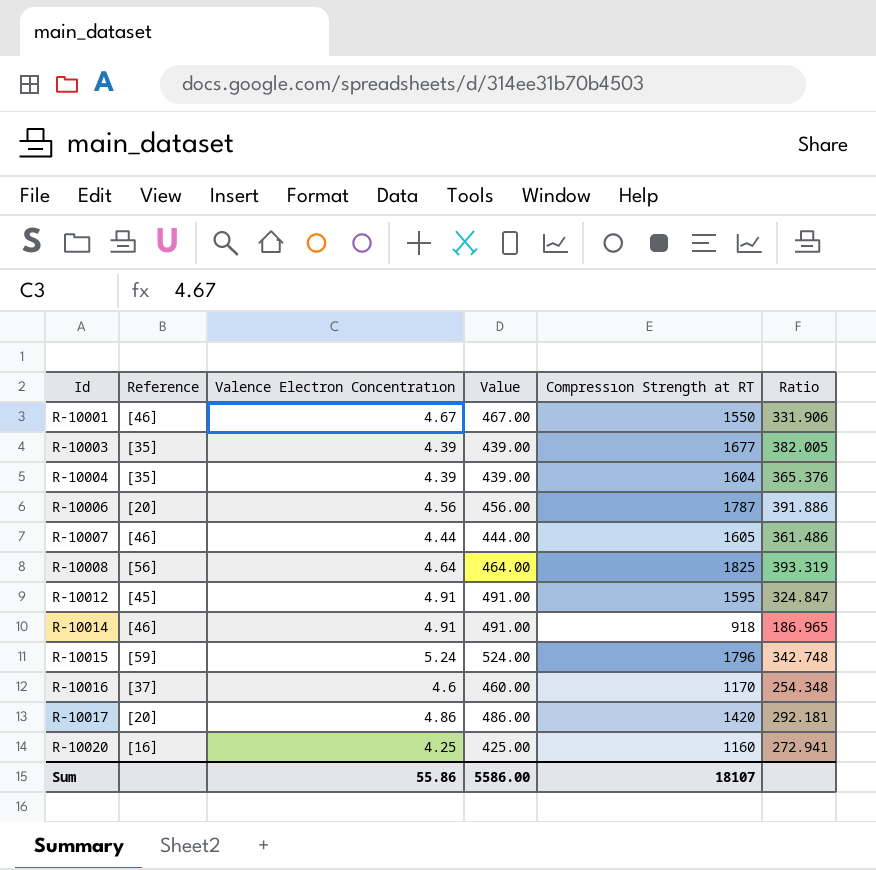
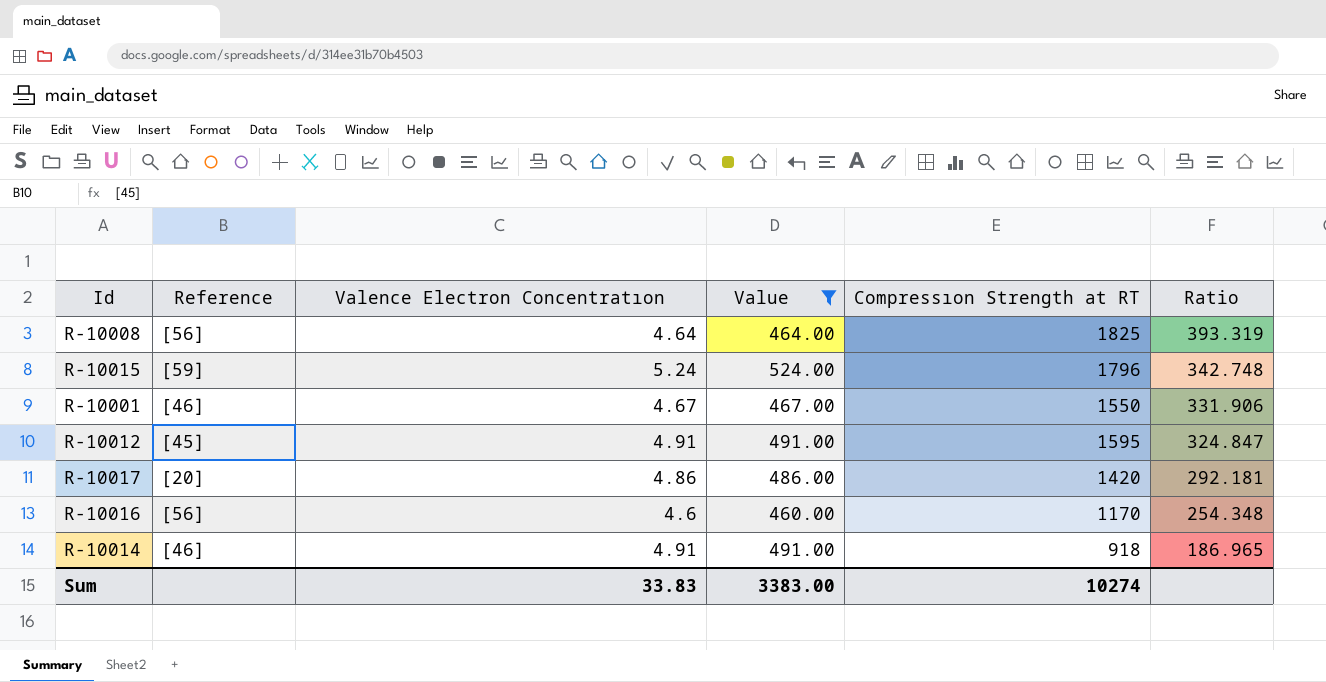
filter: none -> Value >= 460.00
row order: Id ascending -> Ratio descending
R-10016 | Reference: [37] -> [56]
Sum | Valence Electron Concentratıon: 55.86 -> 33.83
Sum | Value: 5586.00 -> 3383.00
Sum | Compressıon Strength at RT: 18107 -> 10274

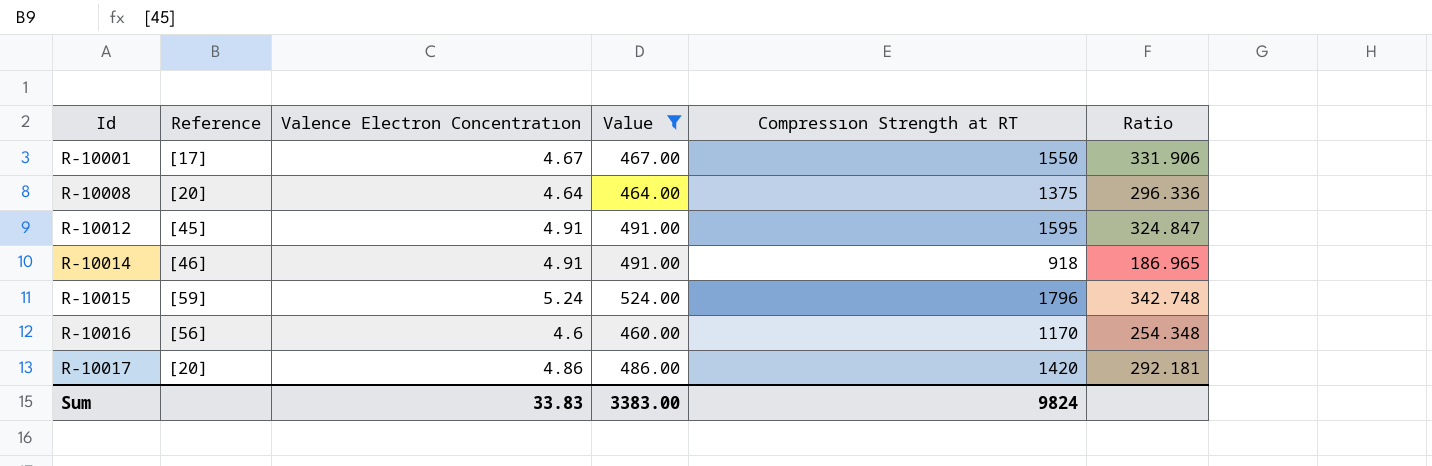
row order: Ratio descending -> Id ascending
R-10001 | Reference: [46] -> [17]
R-10008 | Reference: [56] -> [20]
R-10008 | Compressıon Strength at RT: 1825 -> 1375
R-10008 | Ratio: 393.319 -> 296.336
Sum | Compressıon Strength at RT: 10274 -> 9824

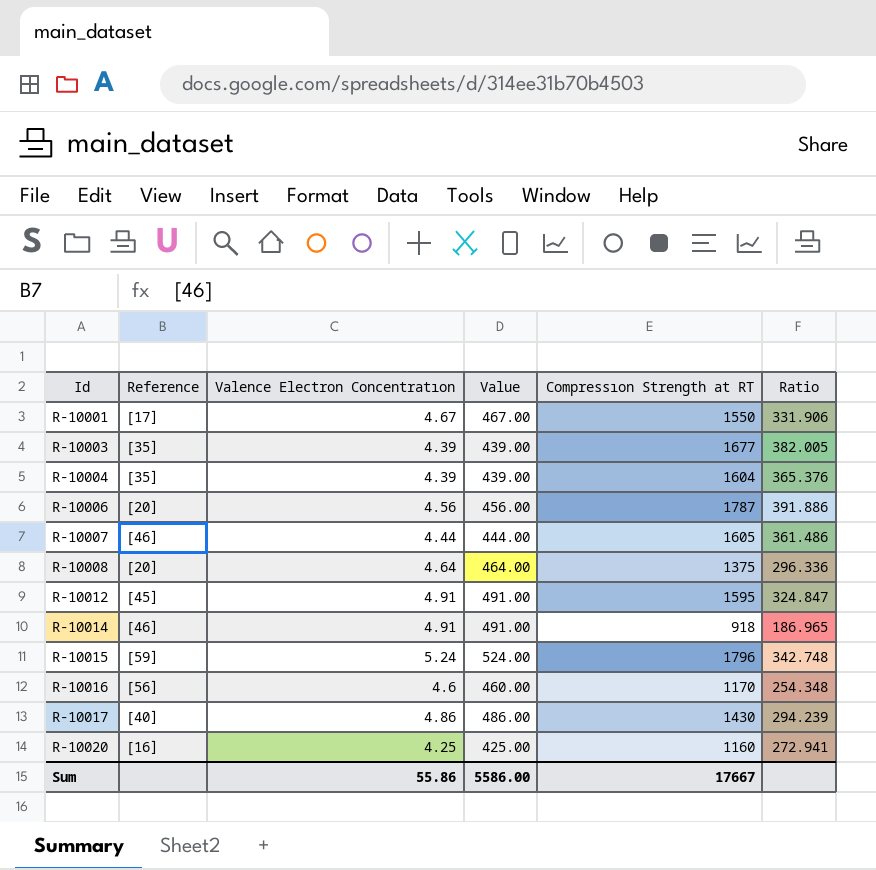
filter: Value >= 460.00 -> none
R-10017 | Reference: [20] -> [40]
R-10017 | Compressıon Strength at RT: 1420 -> 1430
R-10017 | Ratio: 292.181 -> 294.239
Sum | Valence Electron Concentratıon: 33.83 -> 55.86
Sum | Value: 3383.00 -> 5586.00
Sum | Compressıon Strength at RT: 9824 -> 17667

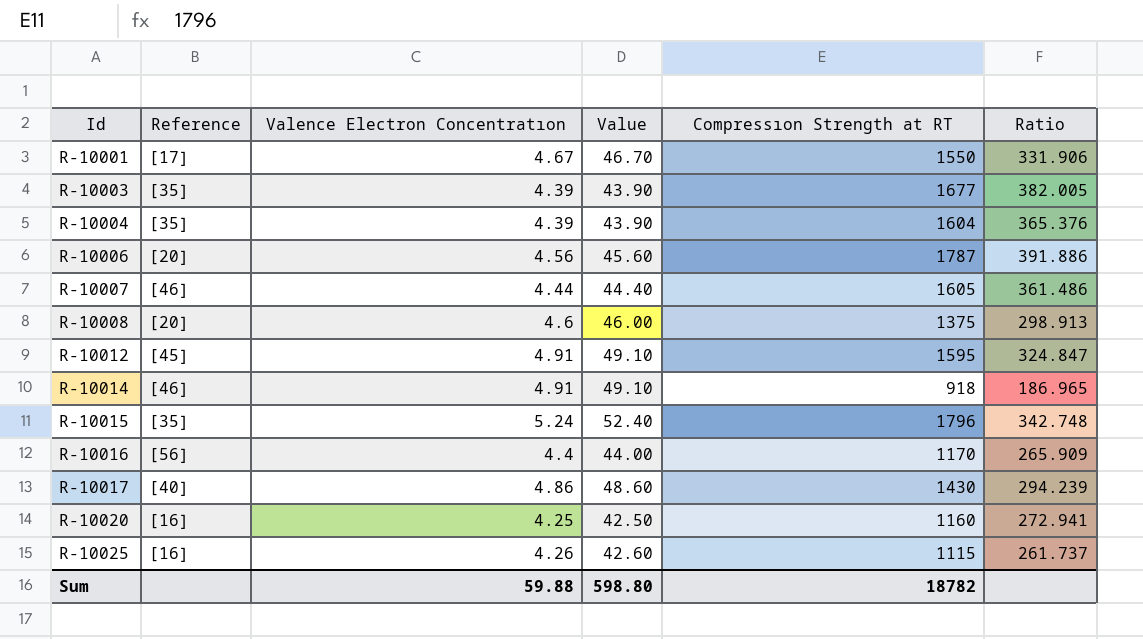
column Value | formula: [Valence Electron Concentratıon] * 100 -> [Valence Electron Concentratıon] * 10
R-10008 | Valence Electron Concentratıon: 4.64 -> 4.6
R-10008 | Ratio: 296.336 -> 298.913
R-10015 | Reference: [59] -> [35]
R-10016 | Valence Electron Concentratıon: 4.6 -> 4.4
R-10016 | Ratio: 254.348 -> 265.909
row R-10025: none -> [16] | 4.26 | 42.60 | 1115 | 261.737
Sum | Valence Electron Concentratıon: 55.86 -> 59.88
Sum | Value: 5586.00 -> 598.80
Sum | Compressıon Strength at RT: 17667 -> 18782

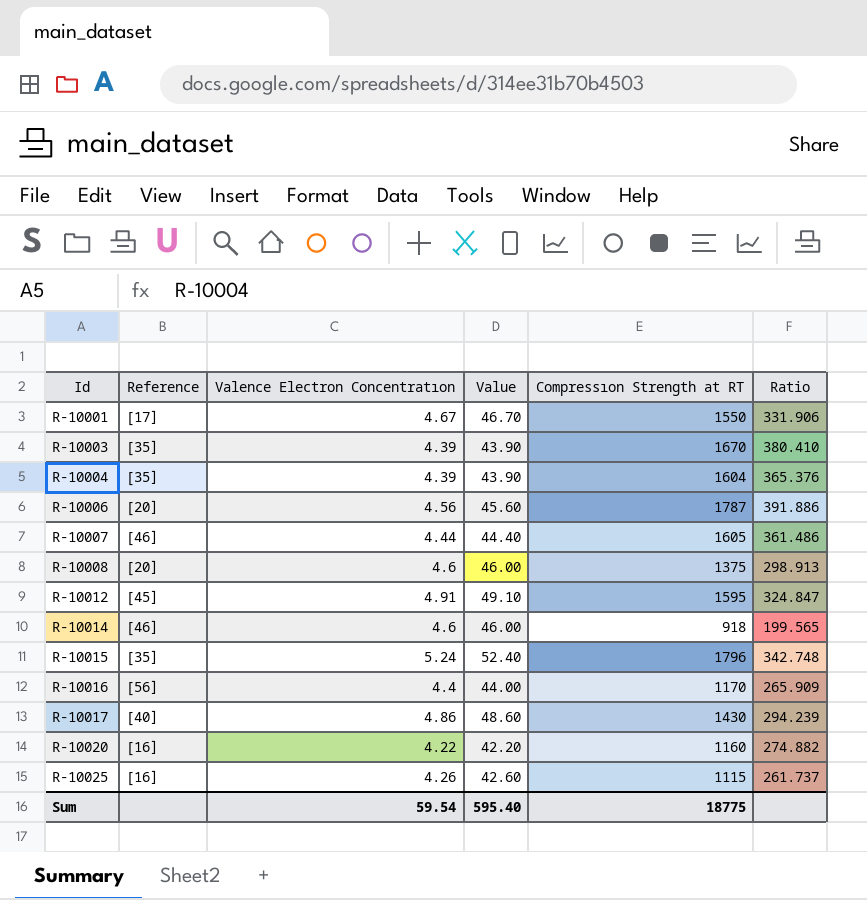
R-10003 | Compressıon Strength at RT: 1677 -> 1670
R-10003 | Ratio: 382.005 -> 380.410
R-10014 | Valence Electron Concentratıon: 4.91 -> 4.6
R-10014 | Value: 49.10 -> 46.00
R-10014 | Ratio: 186.965 -> 199.565
R-10020 | Valence Electron Concentratıon: 4.25 -> 4.22
R-10020 | Value: 42.50 -> 42.20
R-10020 | Ratio: 272.941 -> 274.882
Sum | Valence Electron Concentratıon: 59.88 -> 59.54
Sum | Value: 598.80 -> 595.40
Sum | Compressıon Strength at RT: 18782 -> 18775

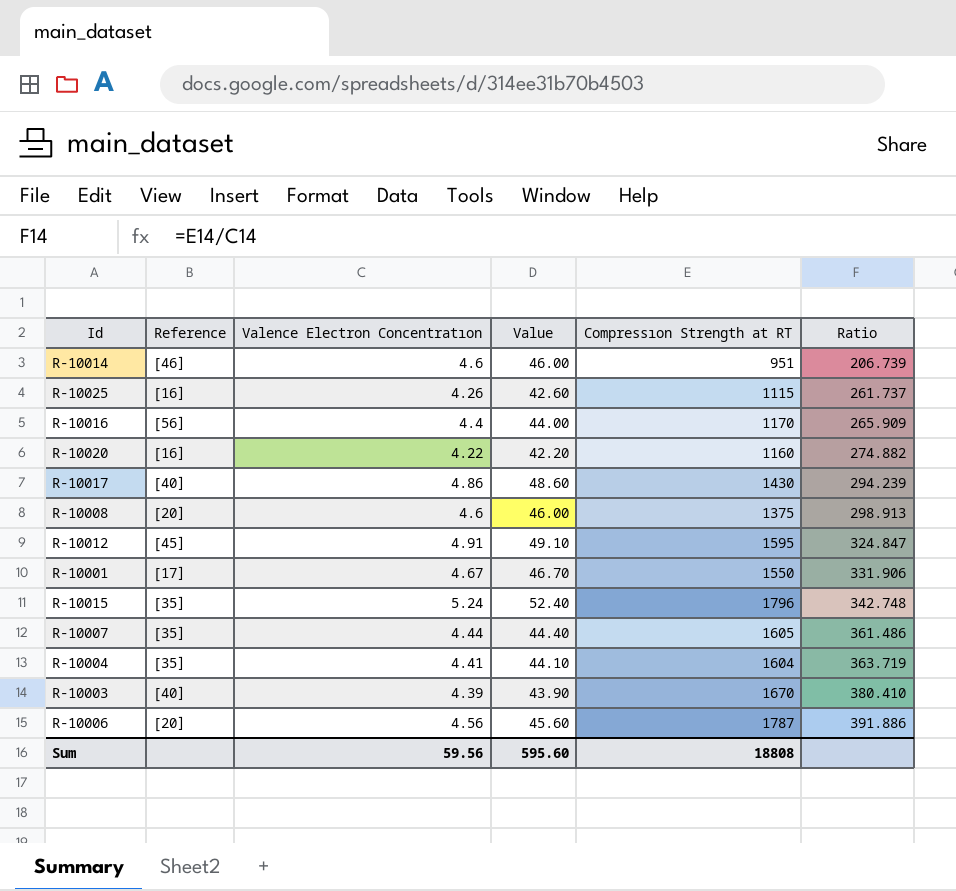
row order: Id ascending -> Ratio ascending
R-10014 | Compressıon Strength at RT: 918 -> 951
R-10014 | Ratio: 199.565 -> 206.739
R-10007 | Reference: [46] -> [35]
R-10004 | Valence Electron Concentratıon: 4.39 -> 4.41
R-10004 | Value: 43.90 -> 44.10
R-10004 | Ratio: 365.376 -> 363.719
R-10003 | Reference: [35] -> [40]
Sum | Valence Electron Concentratıon: 59.54 -> 59.56
Sum | Value: 595.40 -> 595.60
Sum | Compressıon Strength at RT: 18775 -> 18808

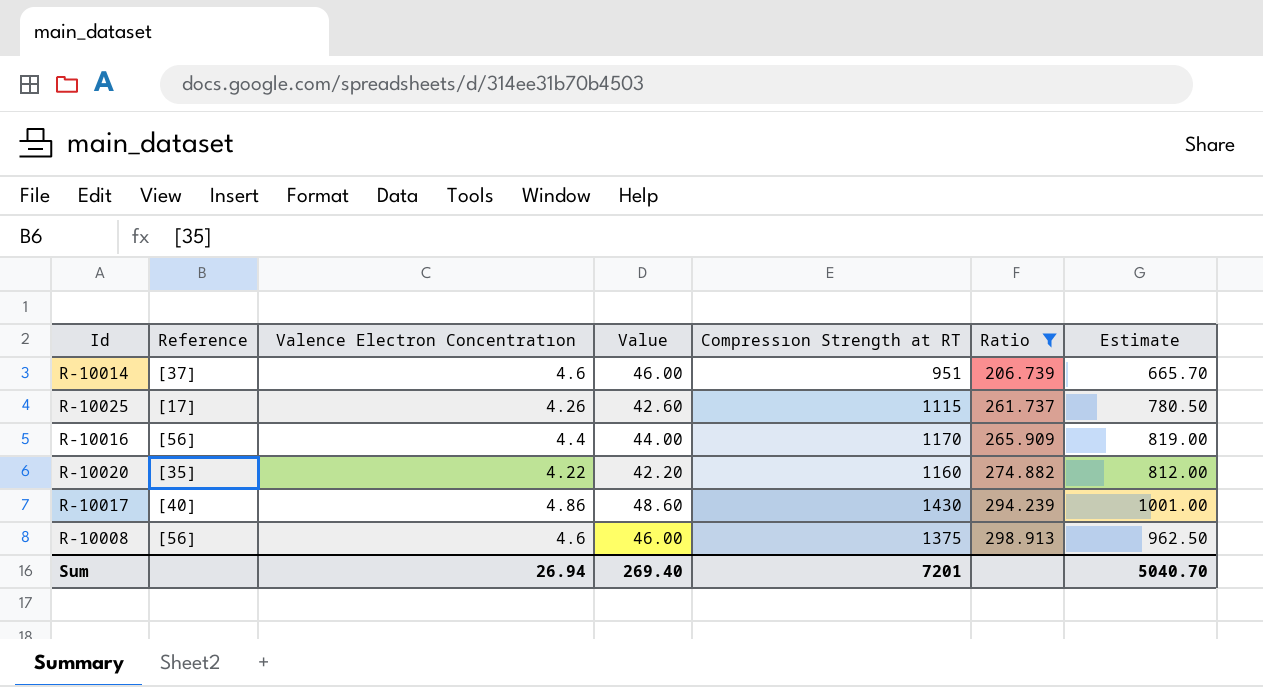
filter: none -> Ratio <= 298.913
column Estimate | formula: none -> [Compressıon Strength at RT] * 0.7
R-10014 | Reference: [46] -> [37]
R-10025 | Reference: [16] -> [17]
R-10020 | Reference: [16] -> [35]
R-10008 | Reference: [20] -> [56]
Sum | Valence Electron Concentratıon: 59.56 -> 26.94
Sum | Value: 595.60 -> 269.40
Sum | Compressıon Strength at RT: 18808 -> 7201

